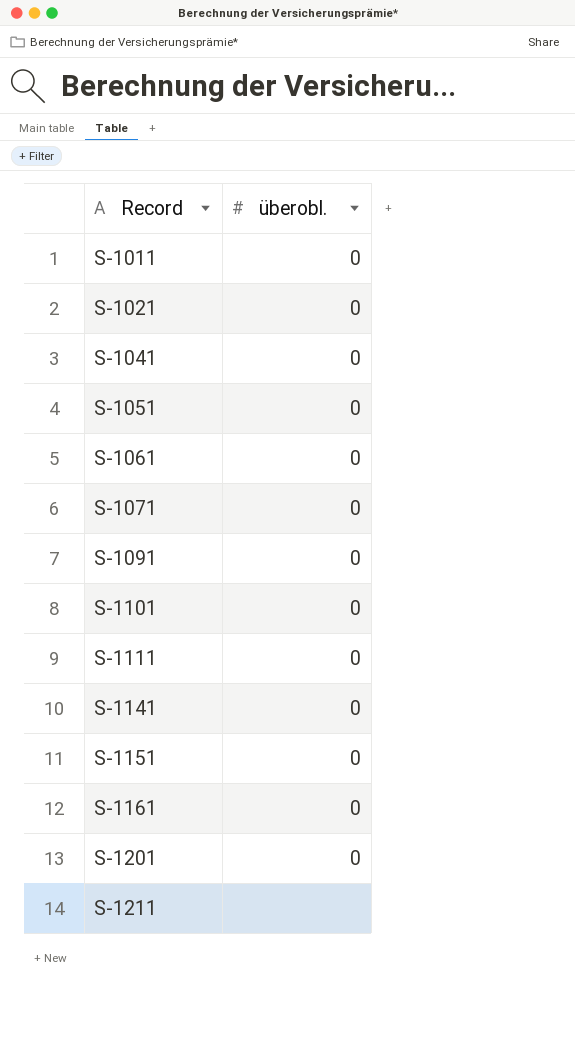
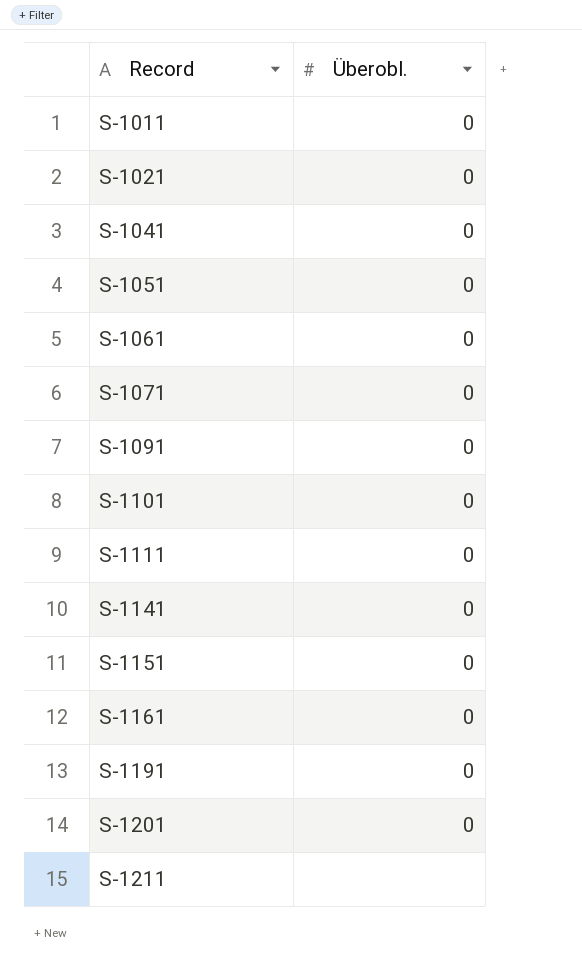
column name: überobl. -> Überobl.
row S-1191: none -> 0

